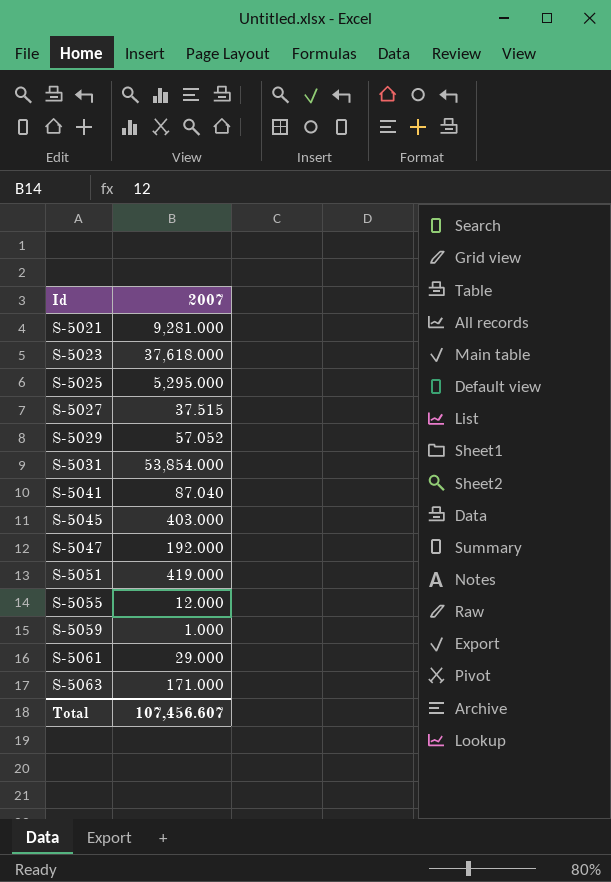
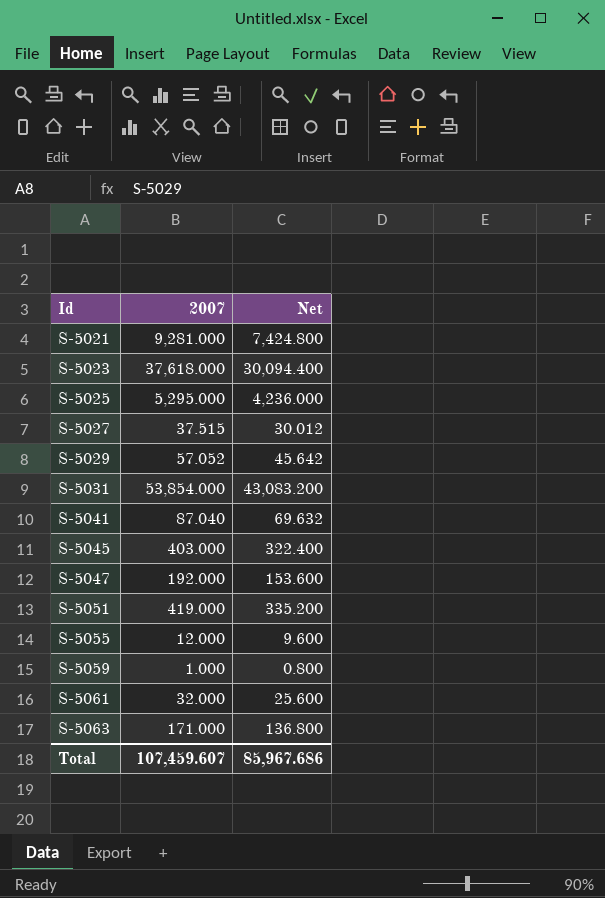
column Net | formula: none -> [2007] * 0.8
S-5061 | 2007: 29.000 -> 32.000
Total | 2007: 107,456.607 -> 107,459.607

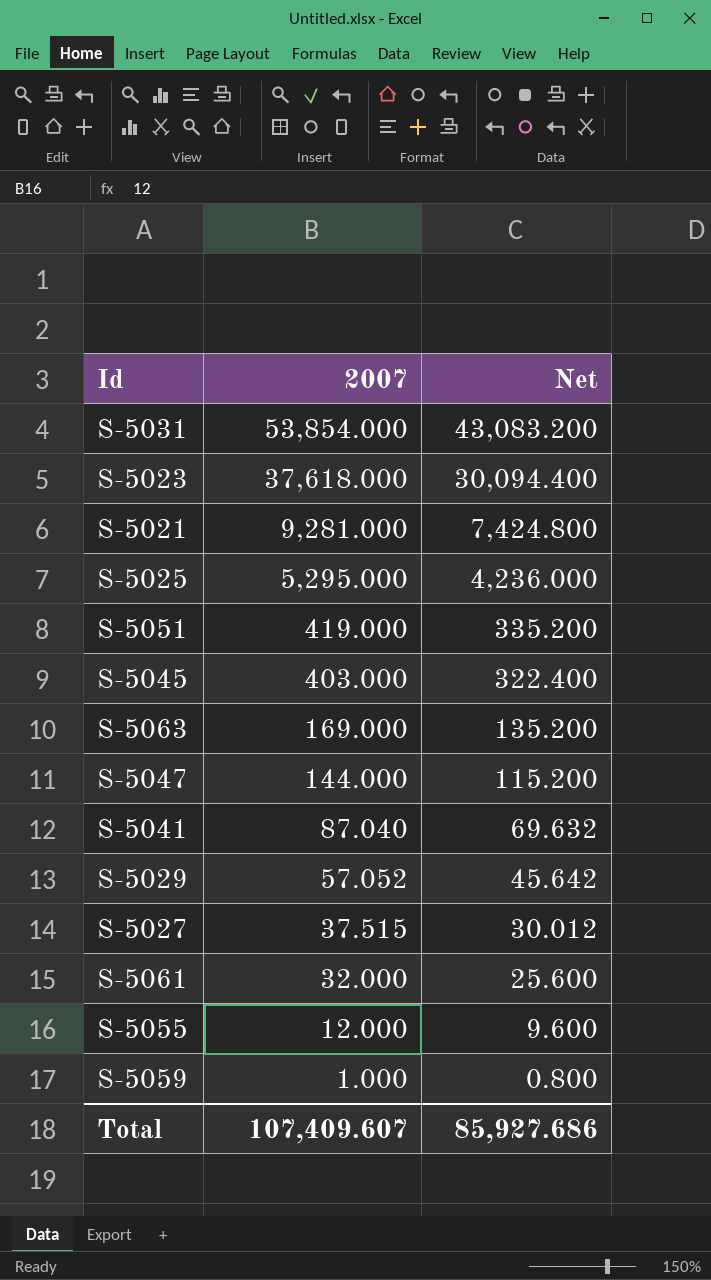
row order: Id ascending -> 2007 descending
S-5063 | 2007: 171.000 -> 169.000
S-5063 | Net: 136.800 -> 135.200
S-5047 | 2007: 192.000 -> 144.000
S-5047 | Net: 153.600 -> 115.200
Total | 2007: 107,459.607 -> 107,409.607
Total | Net: 85,967.686 -> 85,927.686

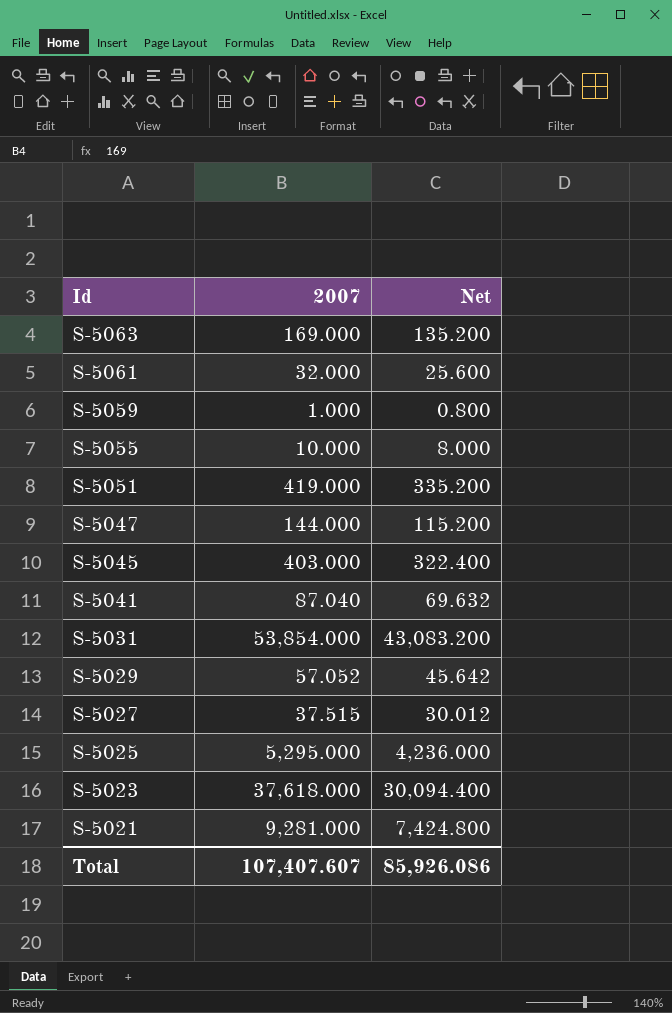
row order: 2007 descending -> Id descending
S-5055 | 2007: 12.000 -> 10.000
S-5055 | Net: 9.600 -> 8.000
Total | 2007: 107,409.607 -> 107,407.607
Total | Net: 85,927.686 -> 85,926.086

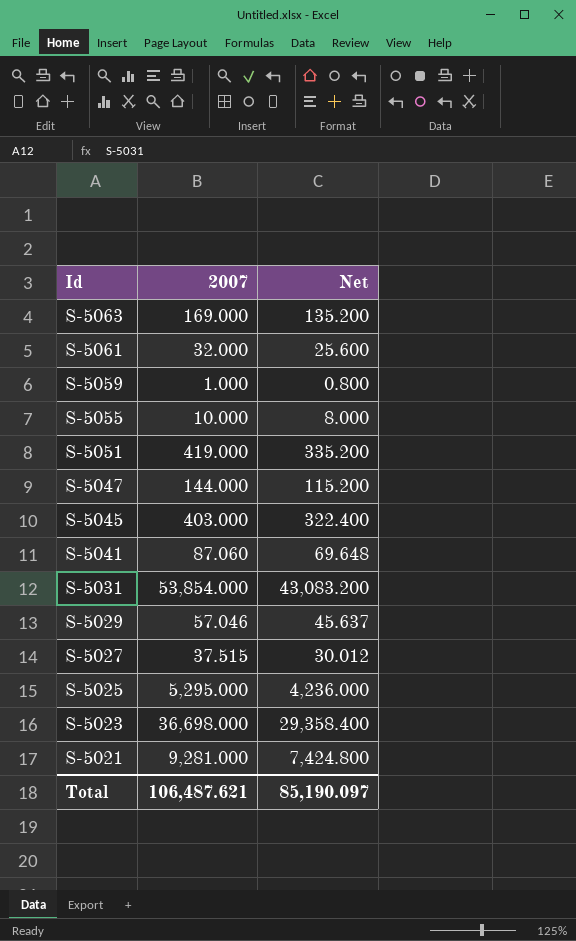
S-5041 | 2007: 87.040 -> 87.060
S-5041 | Net: 69.632 -> 69.648
S-5029 | 2007: 57.052 -> 57.046
S-5029 | Net: 45.642 -> 45.637
S-5023 | 2007: 37,618.000 -> 36,698.000
S-5023 | Net: 30,094.400 -> 29,358.400
Total | 2007: 107,407.607 -> 106,487.621
Total | Net: 85,926.086 -> 85,190.097

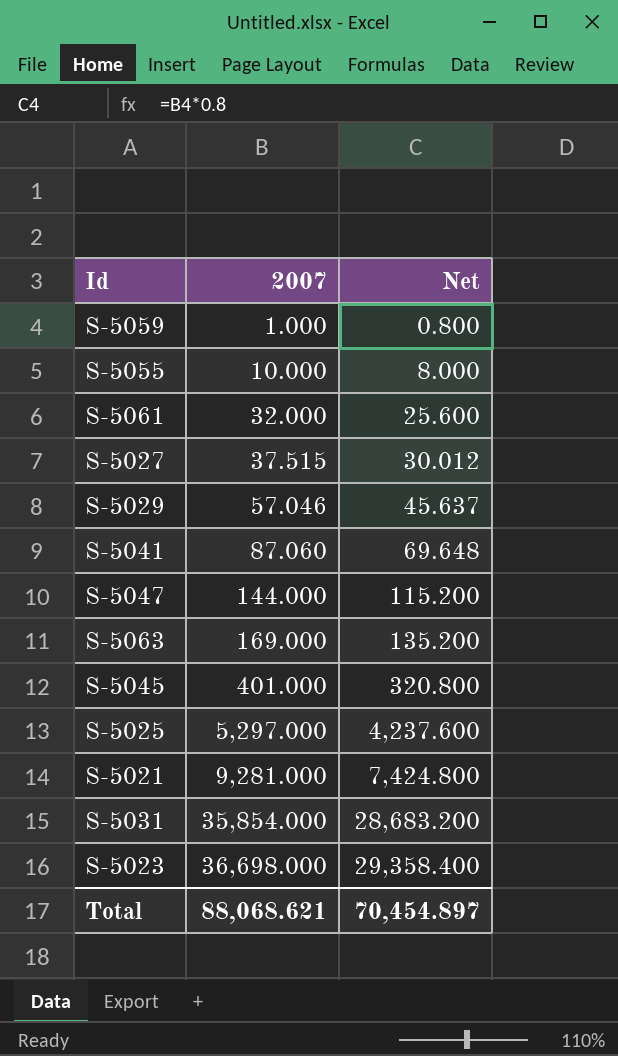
row order: Id descending -> 2007 ascending
row S-5051: 419.000 | 335.200 -> none
S-5045 | 2007: 403.000 -> 401.000
S-5045 | Net: 322.400 -> 320.800
S-5025 | 2007: 5,295.000 -> 5,297.000
S-5025 | Net: 4,236.000 -> 4,237.600
S-5031 | 2007: 53,854.000 -> 35,854.000
S-5031 | Net: 43,083.200 -> 28,683.200
Total | 2007: 106,487.621 -> 88,068.621
Total | Net: 85,190.097 -> 70,454.897

